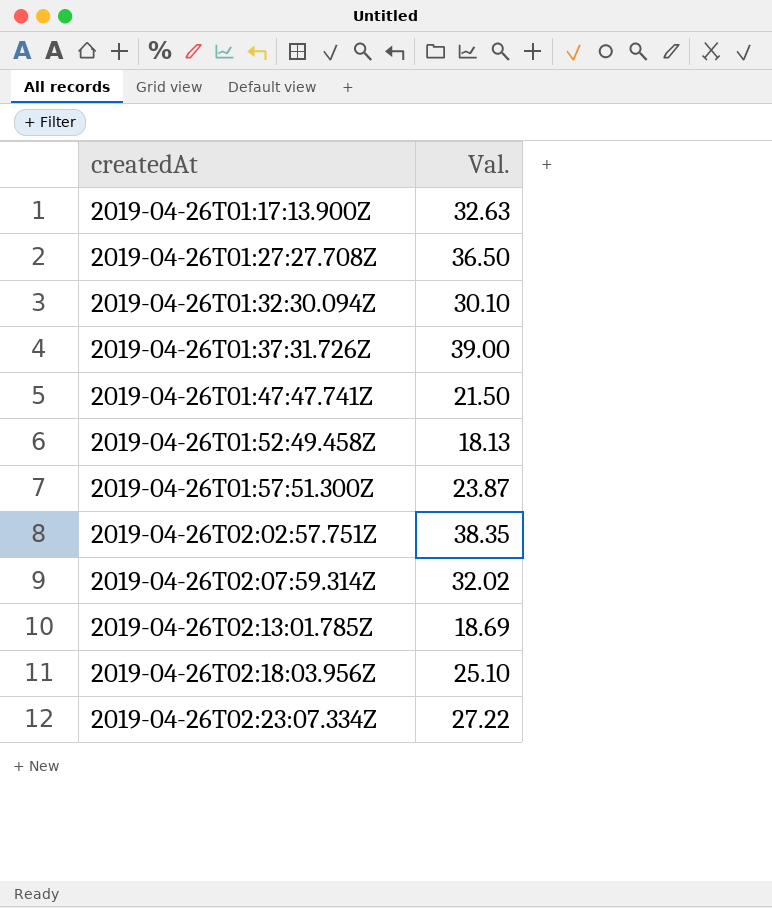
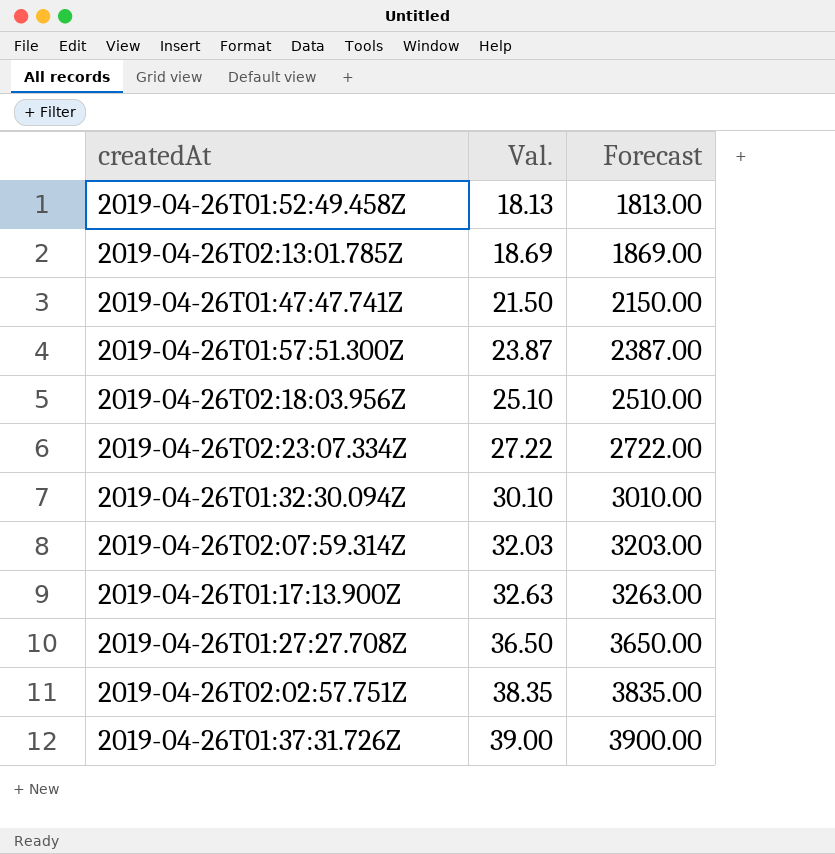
row order: createdAt ascending -> Val. ascending
column Forecast | formula: none -> [Val.] * 100
2019-04-26T02:07:59.314Z | Val.: 32.02 -> 32.03

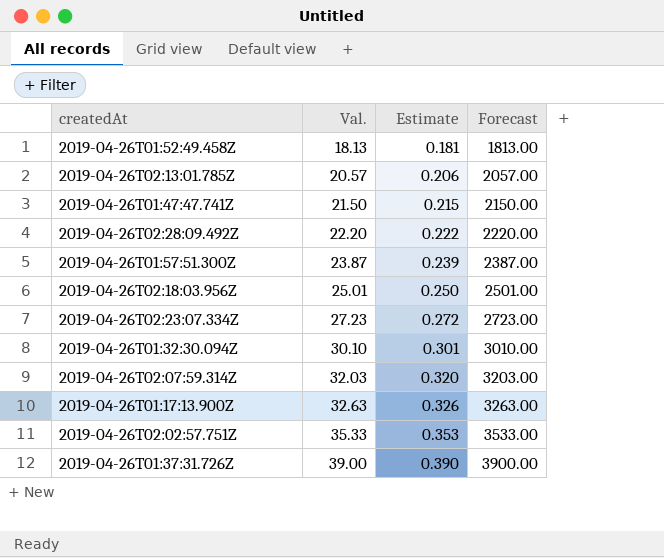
column Estimate | formula: none -> [Val.] * 0.01
row 2019-04-26T01:27:27.708Z: 36.50 | 3650.00 -> none
2019-04-26T02:13:01.785Z | Val.: 18.69 -> 20.57
2019-04-26T02:13:01.785Z | Forecast: 1869.00 -> 2057.00
row 2019-04-26T02:28:09.492Z: none -> 22.20 | 0.222 | 2220.00
2019-04-26T02:18:03.956Z | Val.: 25.10 -> 25.01
2019-04-26T02:18:03.956Z | Forecast: 2510.00 -> 2501.00
2019-04-26T02:23:07.334Z | Val.: 27.22 -> 27.23
2019-04-26T02:23:07.334Z | Forecast: 2722.00 -> 2723.00
2019-04-26T02:02:57.751Z | Val.: 38.35 -> 35.33
2019-04-26T02:02:57.751Z | Forecast: 3835.00 -> 3533.00

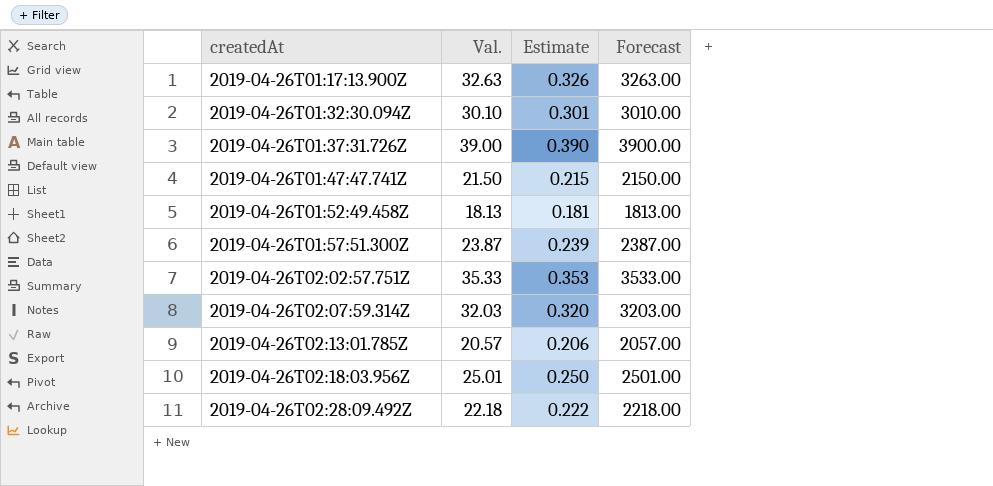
row order: Val. ascending -> createdAt ascending
row 2019-04-26T02:23:07.334Z: 27.23 | 0.272 | 2723.00 -> none
2019-04-26T02:28:09.492Z | Val.: 22.20 -> 22.18
2019-04-26T02:28:09.492Z | Forecast: 2220.00 -> 2218.00

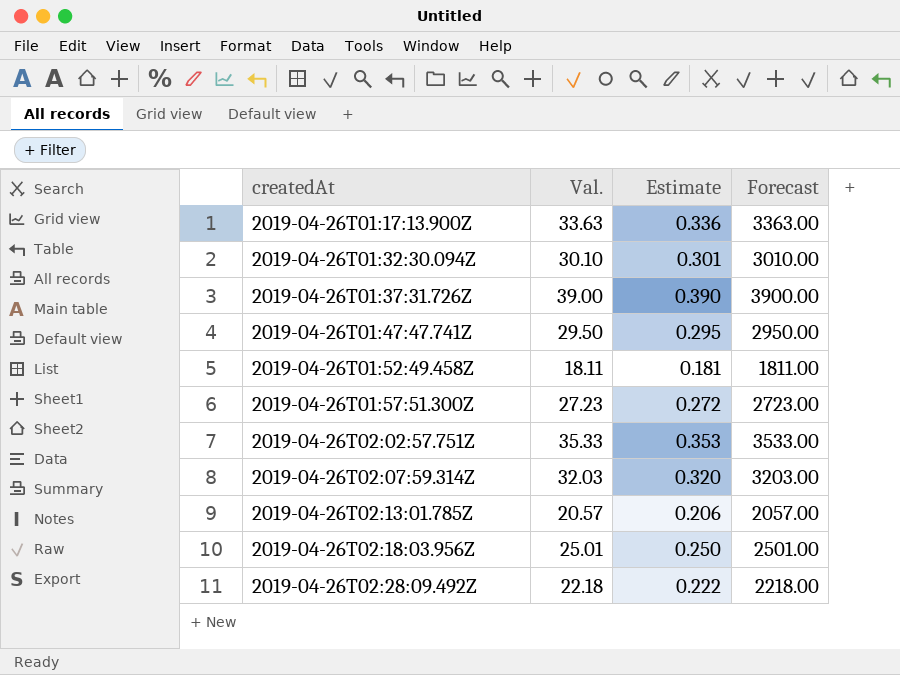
2019-04-26T01:17:13.900Z | Val.: 32.63 -> 33.63
2019-04-26T01:17:13.900Z | Estimate: 0.326 -> 0.336
2019-04-26T01:17:13.900Z | Forecast: 3263.00 -> 3363.00
2019-04-26T01:47:47.741Z | Val.: 21.50 -> 29.50
2019-04-26T01:47:47.741Z | Estimate: 0.215 -> 0.295
2019-04-26T01:47:47.741Z | Forecast: 2150.00 -> 2950.00
2019-04-26T01:52:49.458Z | Val.: 18.13 -> 18.11
2019-04-26T01:52:49.458Z | Forecast: 1813.00 -> 1811.00
2019-04-26T01:57:51.300Z | Val.: 23.87 -> 27.23
2019-04-26T01:57:51.300Z | Estimate: 0.239 -> 0.272
2019-04-26T01:57:51.300Z | Forecast: 2387.00 -> 2723.00

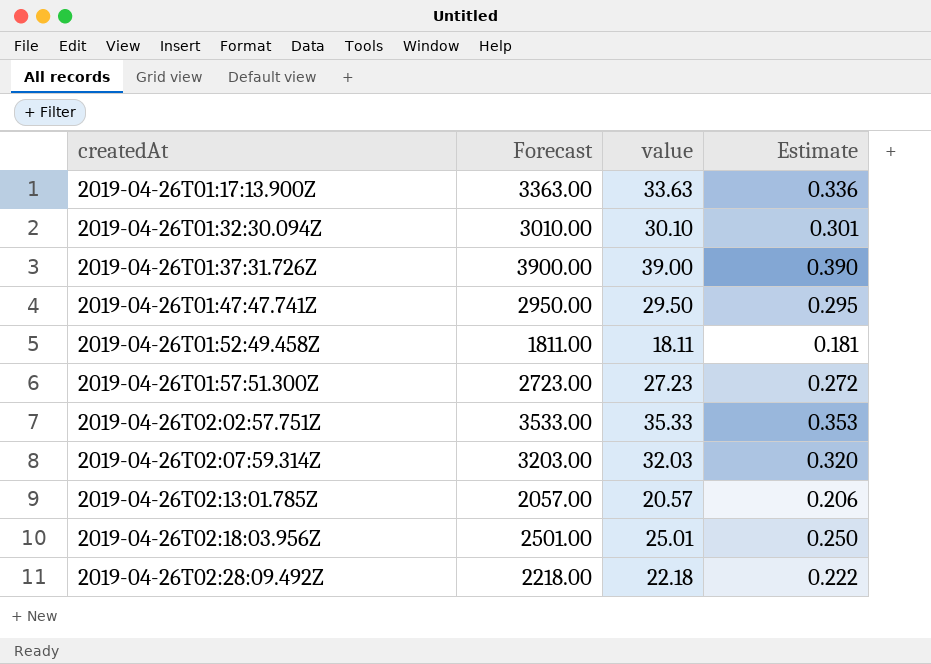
column Forecast | position: 4 -> 2
column name: Val. -> value

